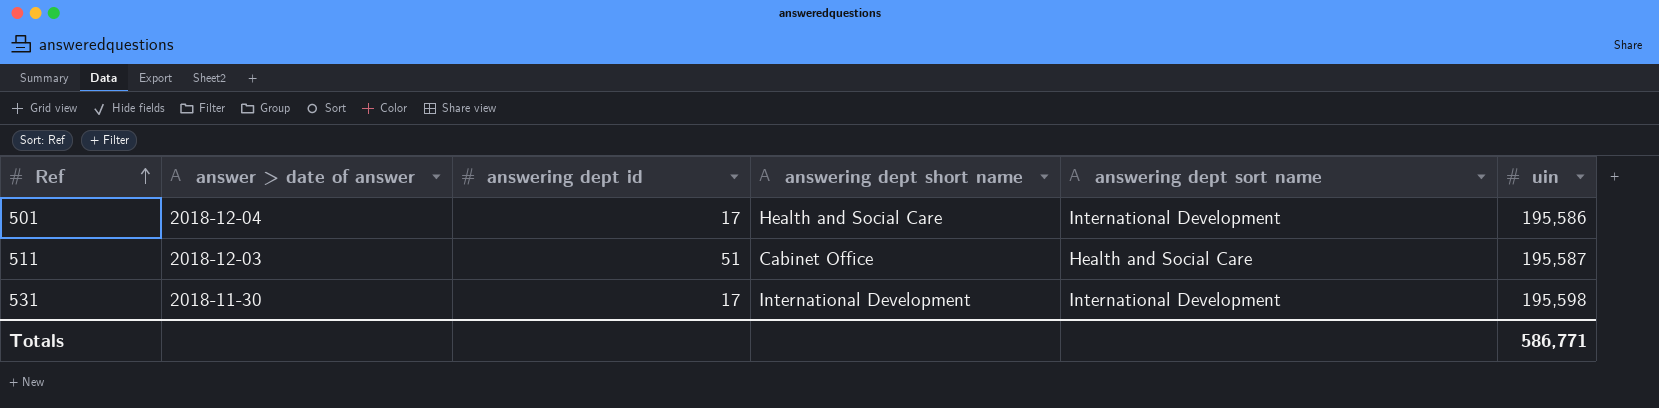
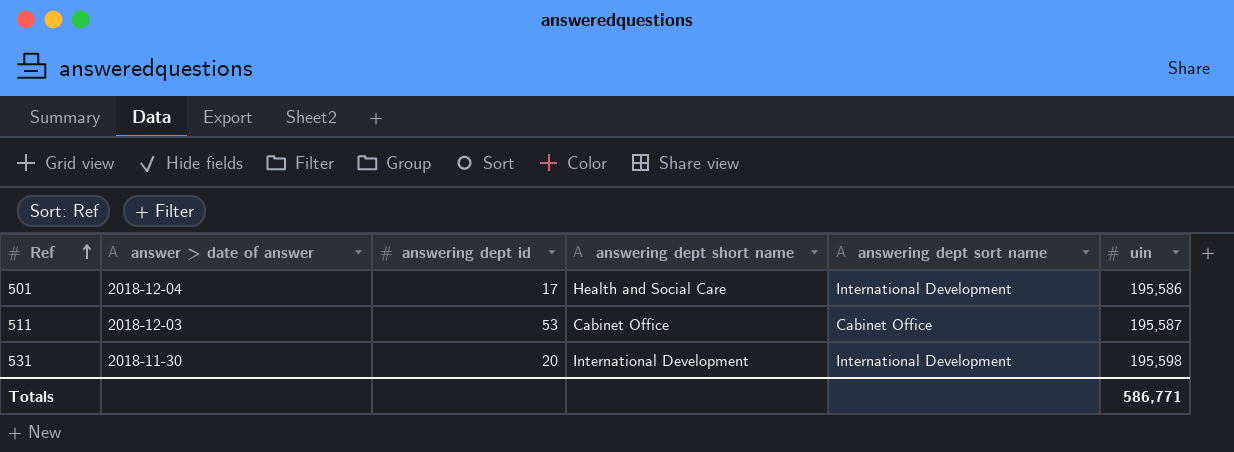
511 | answering dept id: 51 -> 53
511 | answering dept sort name: Health and Social Care -> Cabinet Office
531 | answering dept id: 17 -> 20

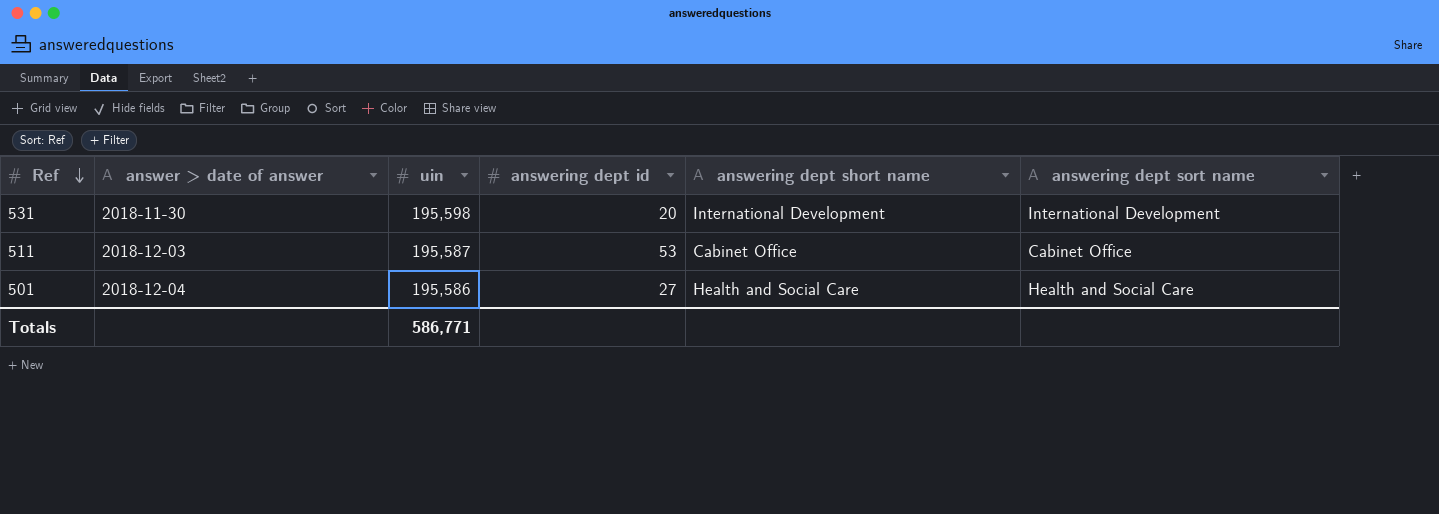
row order: Ref ascending -> Ref descending
column uin | position: 6 -> 3
501 | answering dept id: 17 -> 27
501 | answering dept sort name: International Development -> Health and Social Care

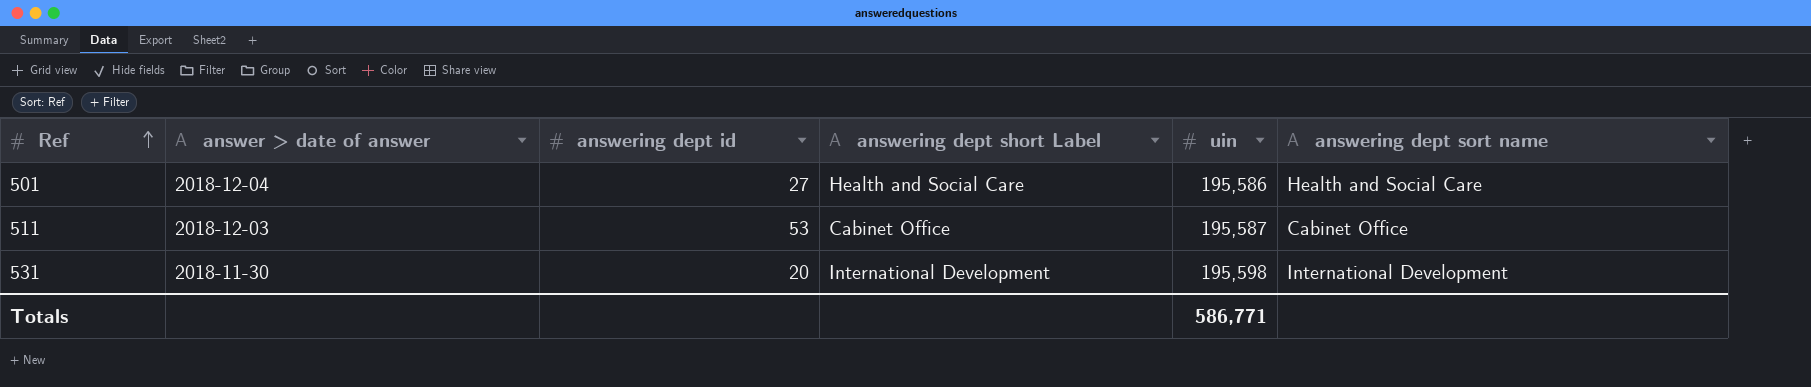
row order: Ref descending -> Ref ascending
column name: answering dept short name -> answering dept short Label
column uin | position: 3 -> 5

